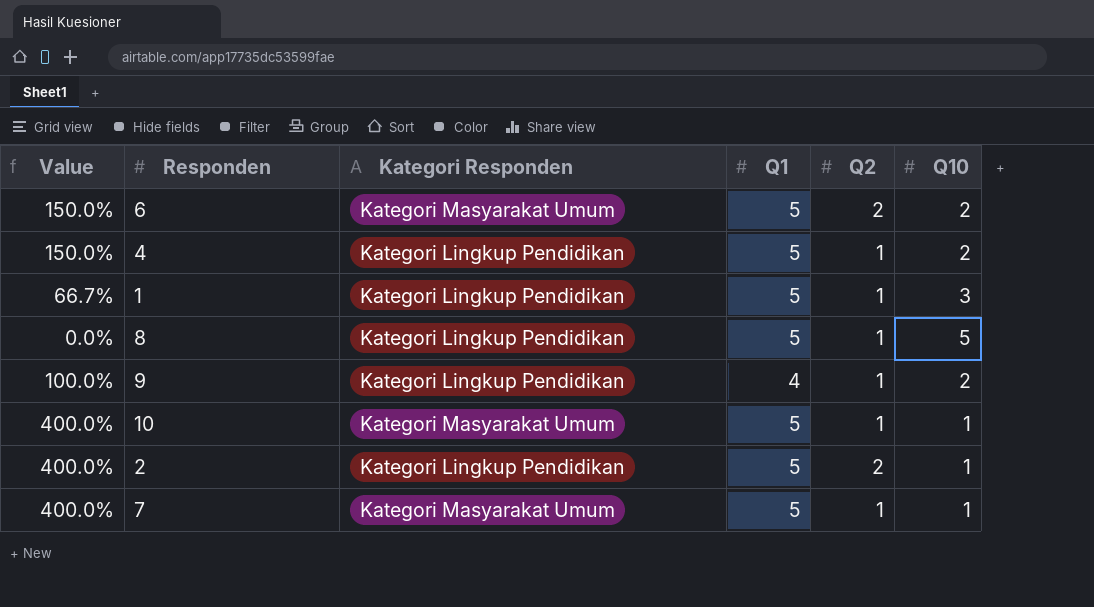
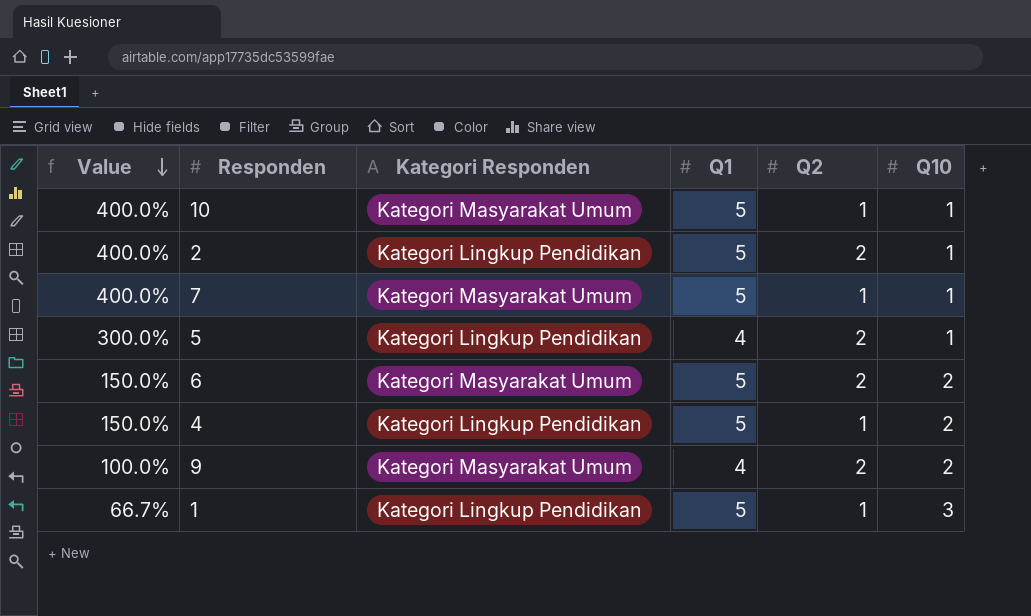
row order: none -> Value descending
row 8: 0.0% | Kategori Lingkup Pendidikan | 5 | 1 | 5 -> none
row 5: none -> 300.0% | Kategori Lingkup Pendidikan | 4 | 2 | 1
9 | Kategori Responden: Kategori Lingkup Pendidikan -> Kategori Masyarakat Umum
9 | Q2: 1 -> 2

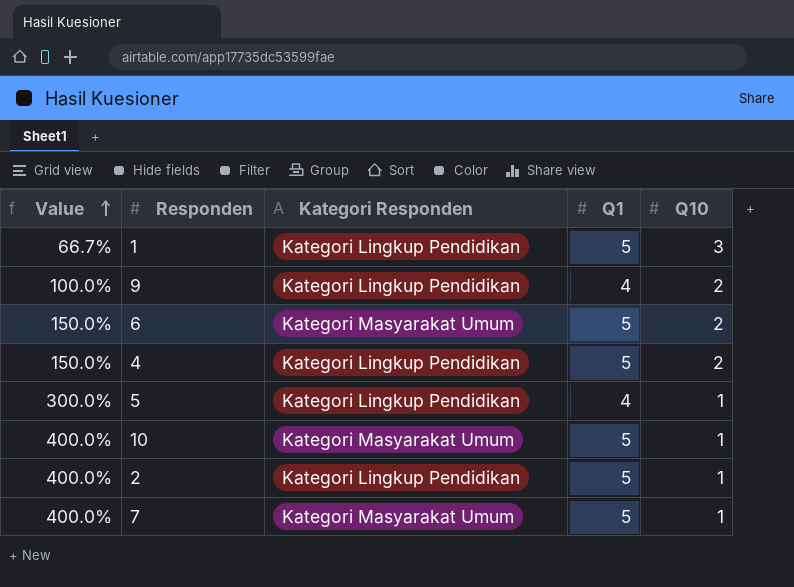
row order: Value descending -> Value ascending
column Q2 | position: 5 -> none
9 | Kategori Responden: Kategori Masyarakat Umum -> Kategori Lingkup Pendidikan

